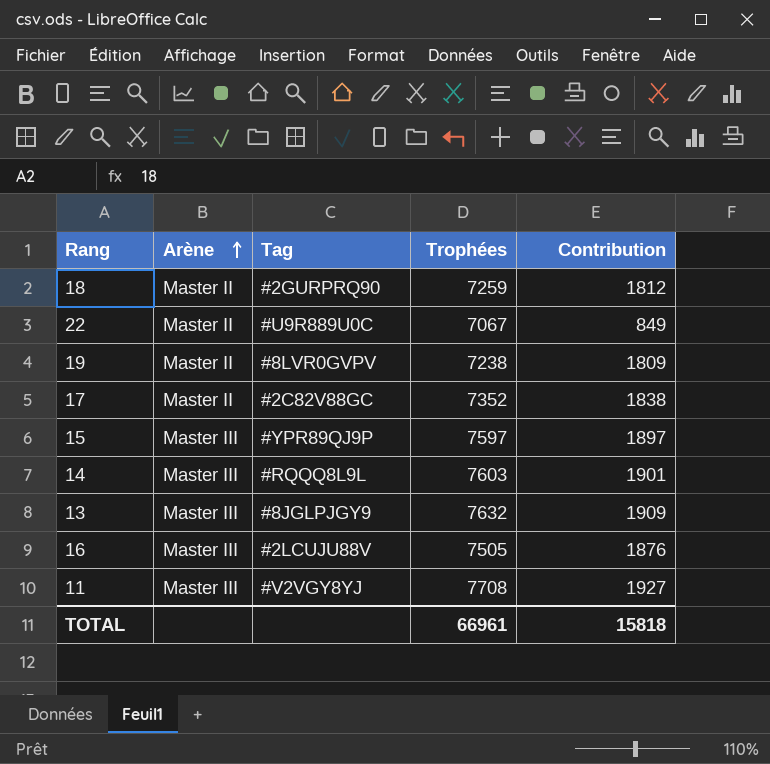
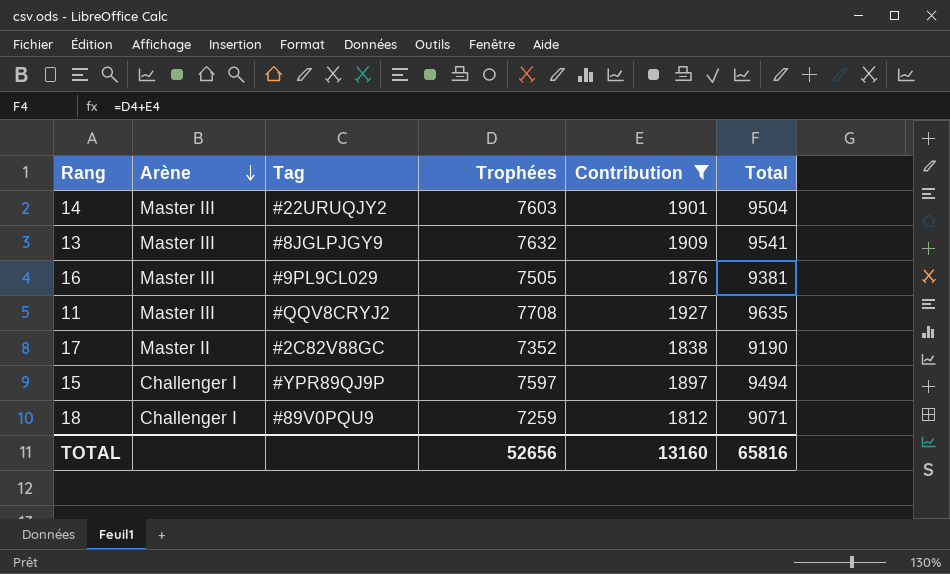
filter: none -> Contribution >= 1812
row order: Arène ascending -> Arène descending
column Total | formula: none -> [Trophées] + [Contribution]
14 | Tag: #RQQQ8L9L -> #22URUQJY2
16 | Tag: #2LCUJU88V -> #9PL9CL029
11 | Tag: #V2VGY8YJ -> #QQV8CRYJ2
15 | Arène: Master III -> Challenger I
18 | Arène: Master II -> Challenger I
18 | Tag: #2GURPRQ90 -> #89V0PQU9
TOTAL | Trophées: 66961 -> 52656
TOTAL | Contribution: 15818 -> 13160

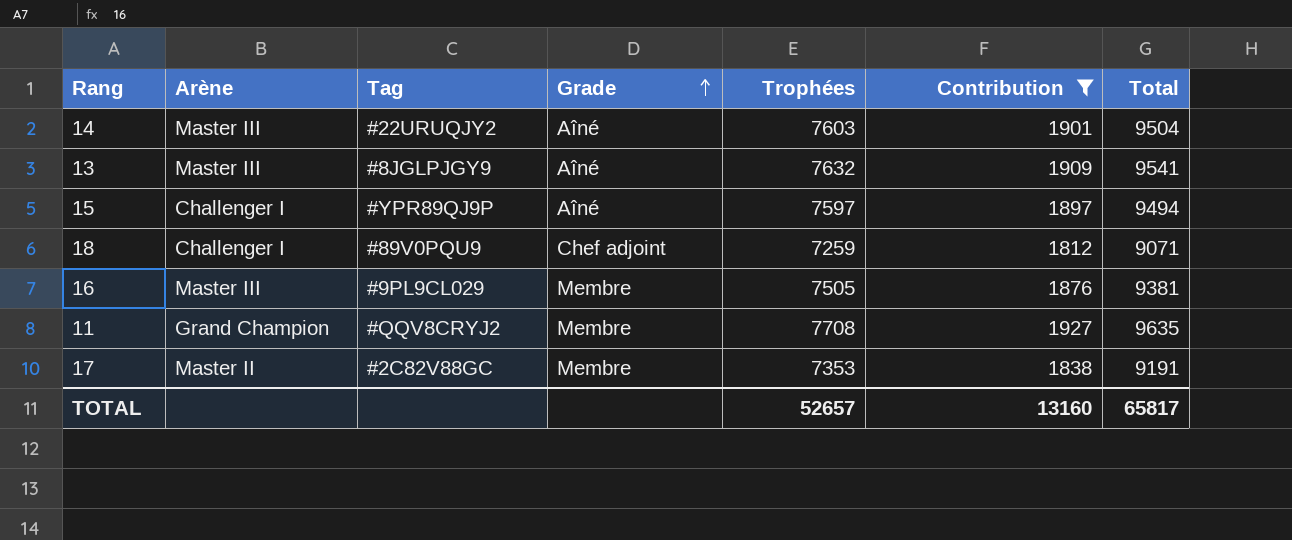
row order: Arène descending -> Grade ascending
column Grade | position: none -> 4
11 | Arène: Master III -> Grand Champion
17 | Trophées: 7352 -> 7353
17 | Total: 9190 -> 9191
TOTAL | Trophées: 52656 -> 52657
TOTAL | Total: 65816 -> 65817

